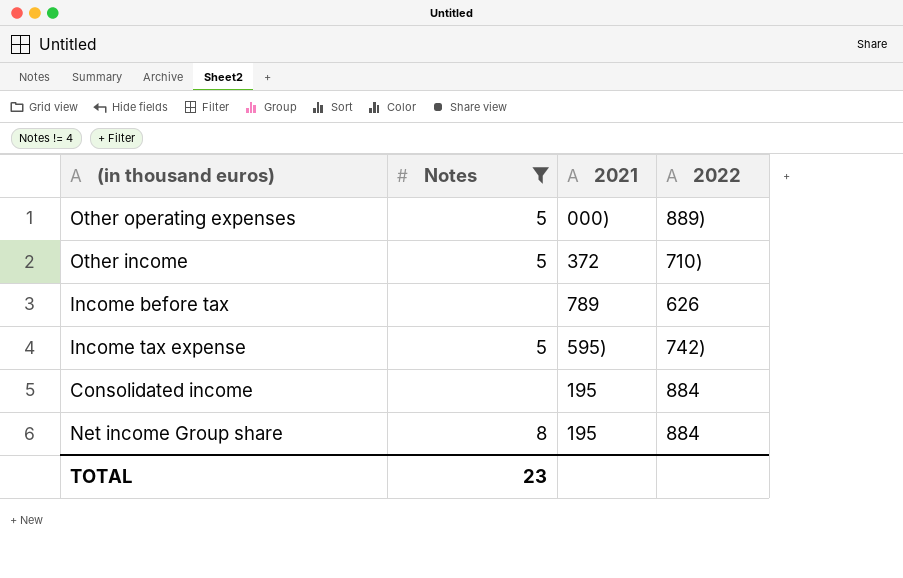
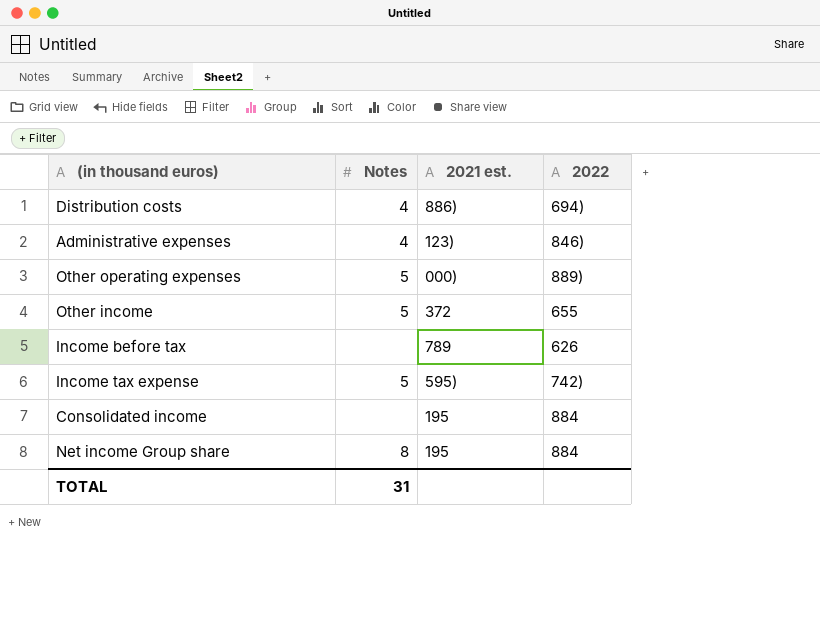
filter: Notes != 4 -> none
column name: 2021 -> 2021 est.
Other income | 2022: 710) -> 655
TOTAL | Notes: 23 -> 31

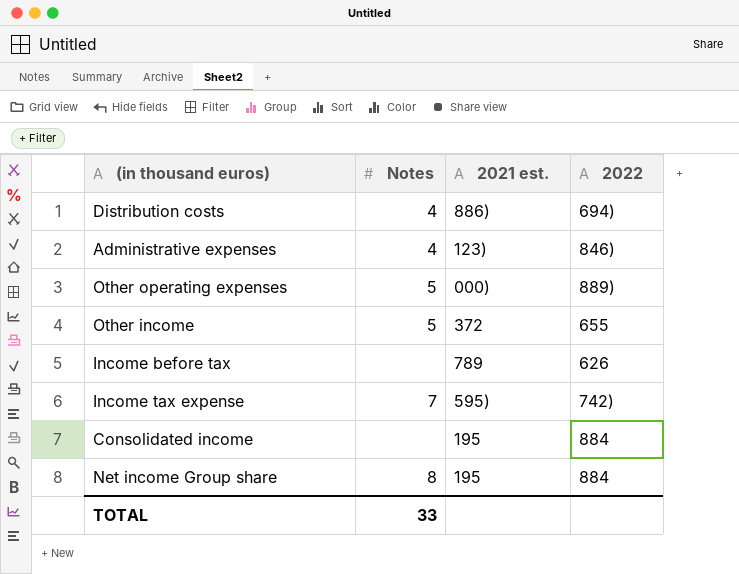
Income tax expense | Notes: 5 -> 7
TOTAL | Notes: 31 -> 33

